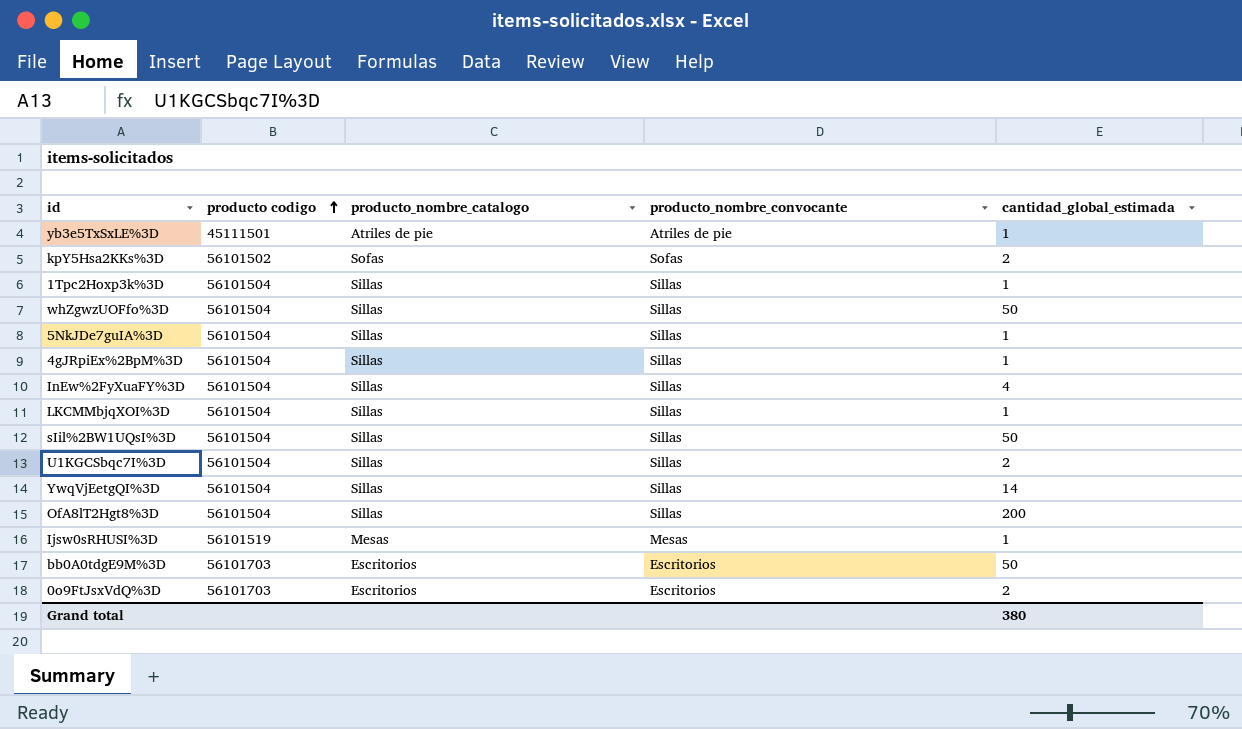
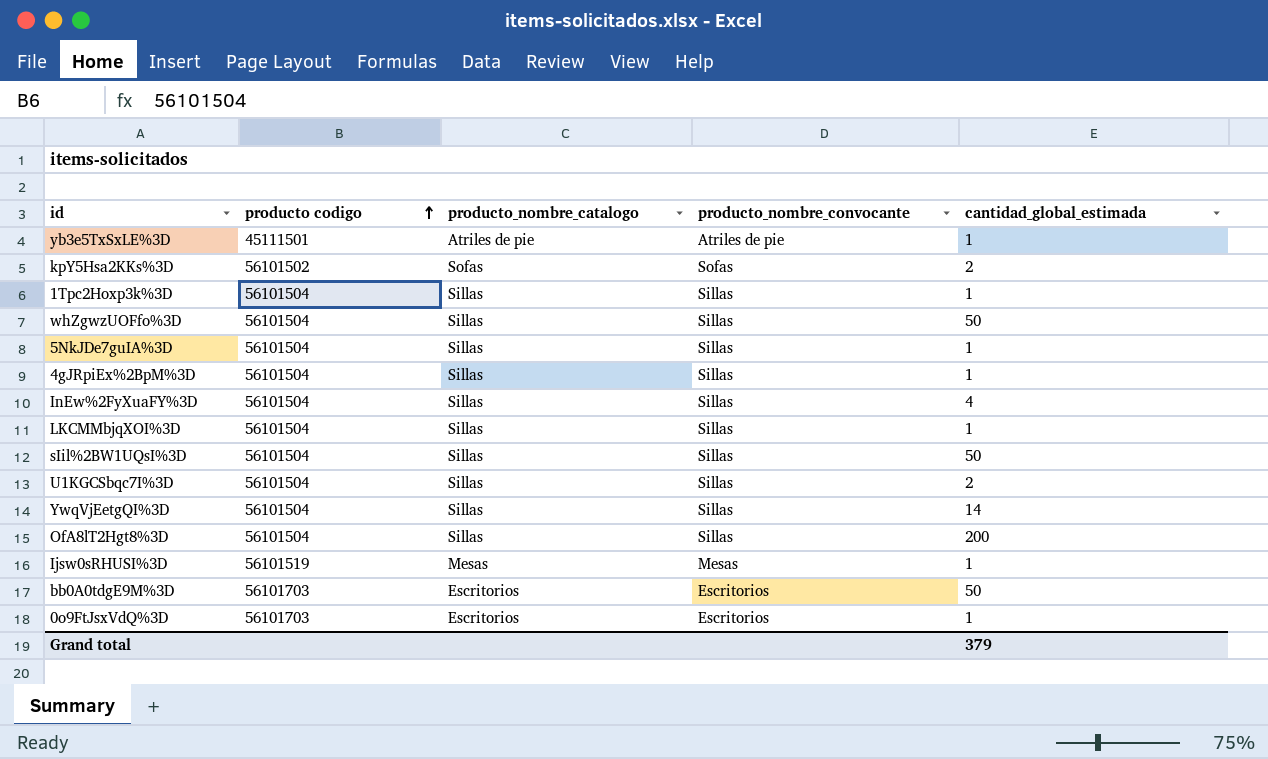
0o9FtJsxVdQ%3D | cantidad_global_estimada: 2 -> 1
Grand total | cantidad_global_estimada: 380 -> 379

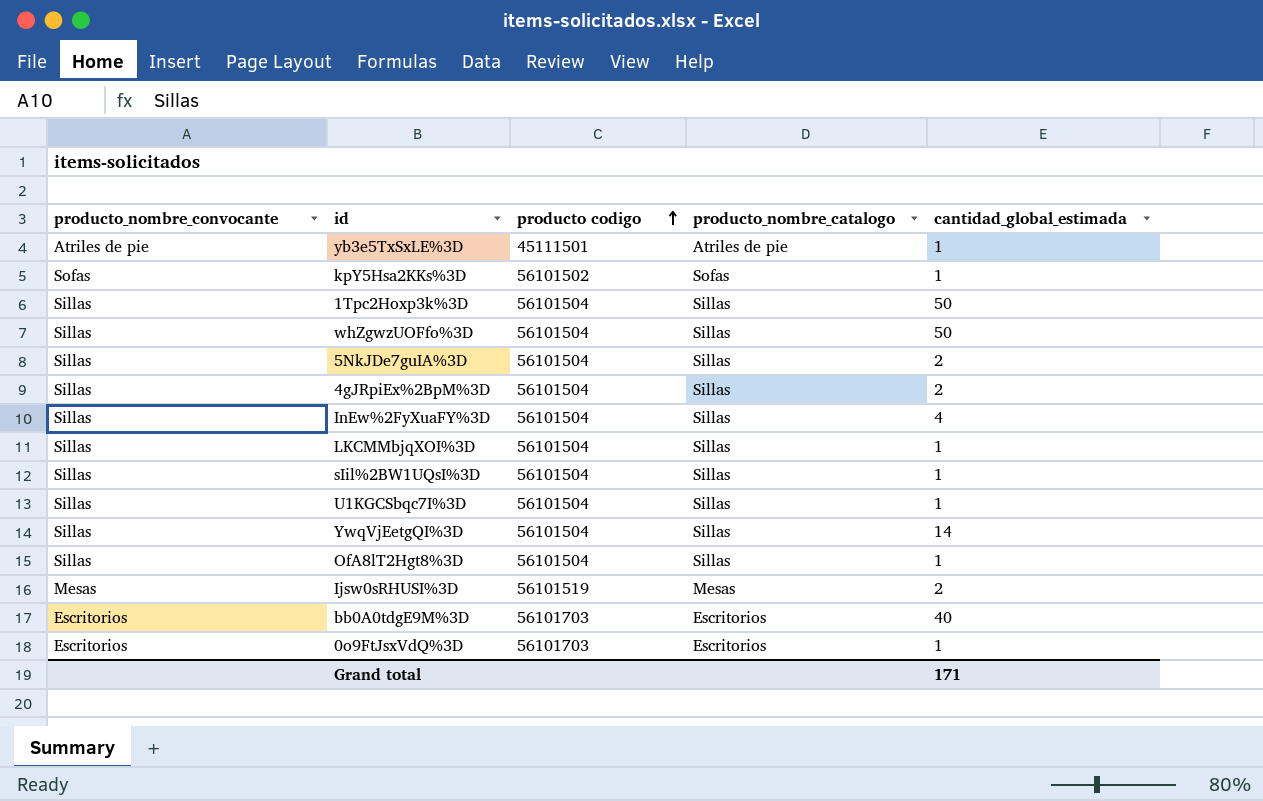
column producto_nombre_convocante | position: 4 -> 1
kpY5Hsa2KKs%3D | cantidad_global_estimada: 2 -> 1
1Tpc2Hoxp3k%3D | cantidad_global_estimada: 1 -> 50
5NkJDe7guIA%3D | cantidad_global_estimada: 1 -> 2
4gJRpiEx%2BpM%3D | cantidad_global_estimada: 1 -> 2
sIil%2BW1UQsI%3D | cantidad_global_estimada: 50 -> 1
U1KGCSbqc7I%3D | cantidad_global_estimada: 2 -> 1
OfA8lT2Hgt8%3D | cantidad_global_estimada: 200 -> 1
Ijsw0sRHUSI%3D | cantidad_global_estimada: 1 -> 2
bb0A0tdgE9M%3D | cantidad_global_estimada: 50 -> 40
Grand total | cantidad_global_estimada: 379 -> 171

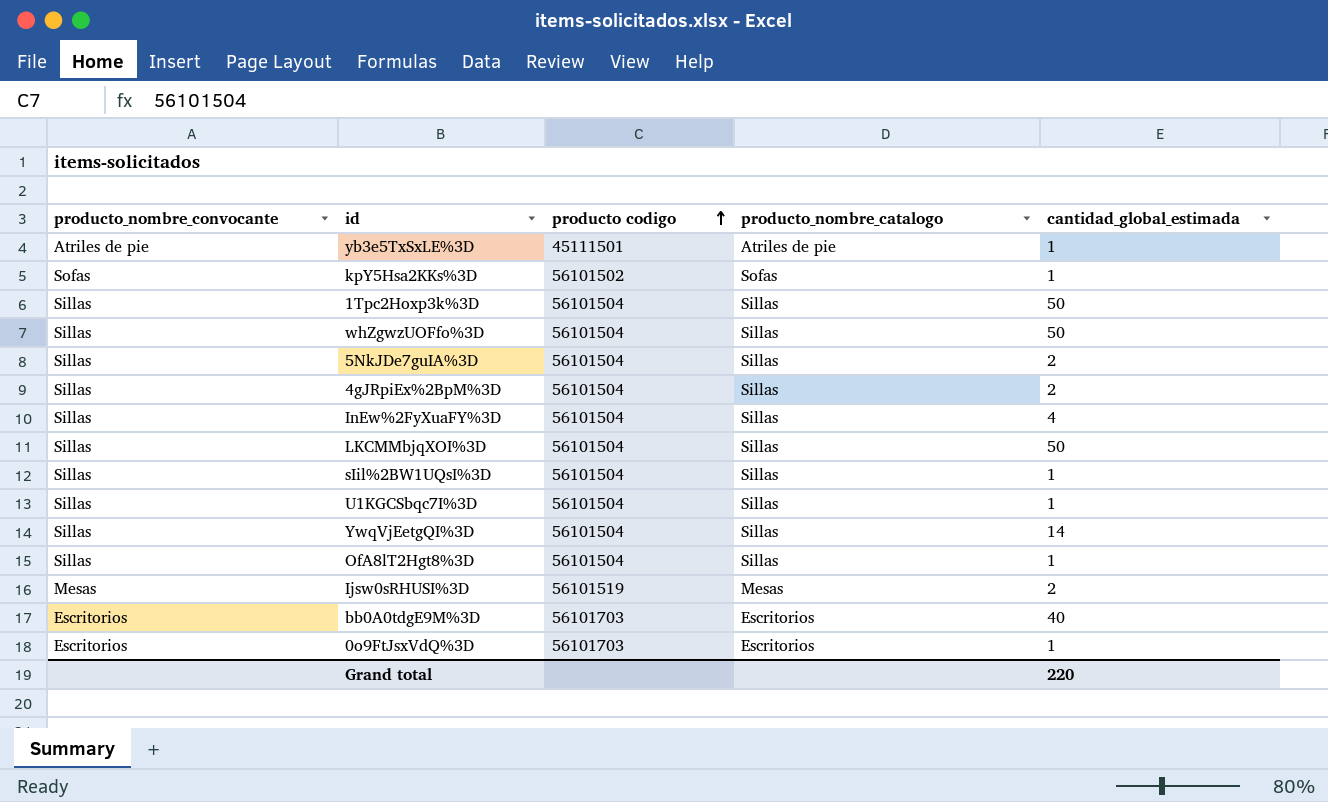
LKCMMbjqXOI%3D | cantidad_global_estimada: 1 -> 50
Grand total | cantidad_global_estimada: 171 -> 220

